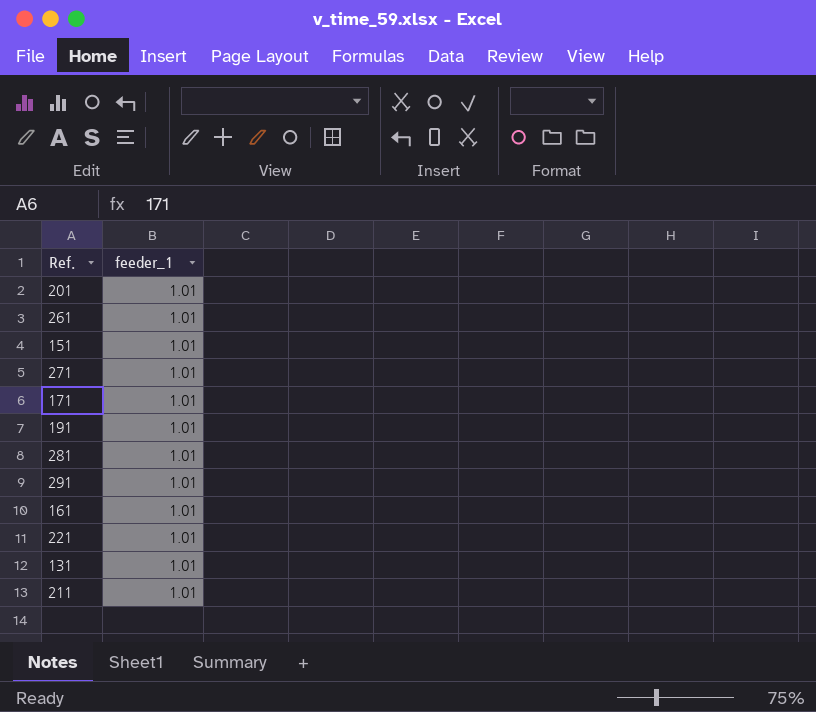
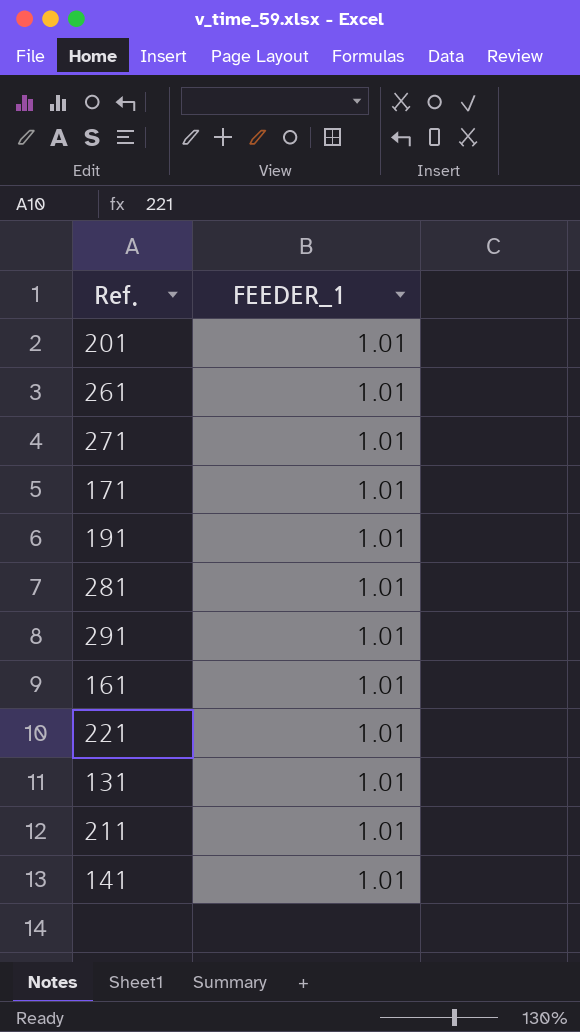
column name: feeder_1 -> FEEDER_1
row 151: 1.01 -> none
row 141: none -> 1.01

